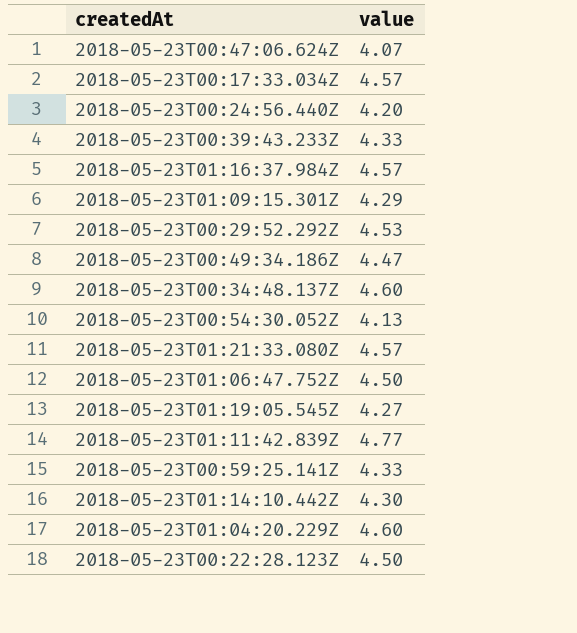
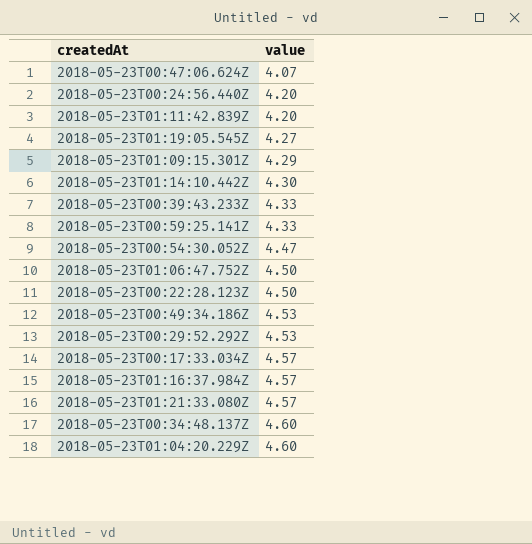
row order: none -> value ascending
2018-05-23T01:11:42.839Z | value: 4.77 -> 4.20
2018-05-23T00:54:30.052Z | value: 4.13 -> 4.47
2018-05-23T00:49:34.186Z | value: 4.47 -> 4.53

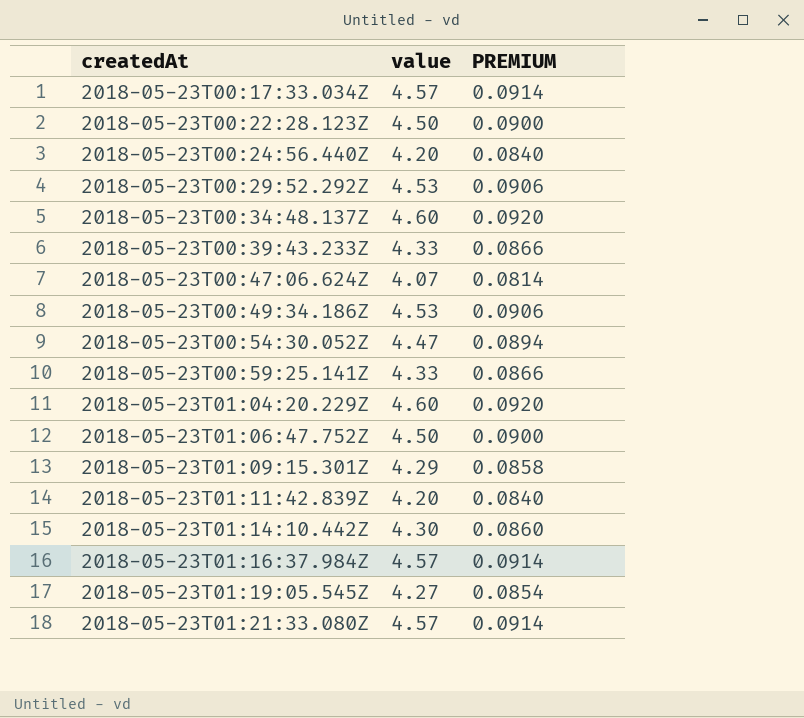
row order: value ascending -> createdAt ascending
column PREMIUM | formula: none -> [value] * 0.02

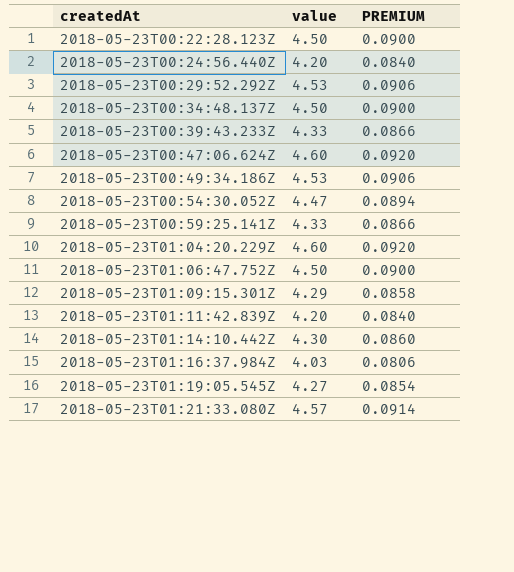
row 2018-05-23T00:17:33.034Z: 4.57 | 0.0914 -> none
2018-05-23T00:34:48.137Z | value: 4.60 -> 4.50
2018-05-23T00:34:48.137Z | PREMIUM: 0.0920 -> 0.0900
2018-05-23T00:47:06.624Z | value: 4.07 -> 4.60
2018-05-23T00:47:06.624Z | PREMIUM: 0.0814 -> 0.0920
2018-05-23T01:16:37.984Z | value: 4.57 -> 4.03
2018-05-23T01:16:37.984Z | PREMIUM: 0.0914 -> 0.0806

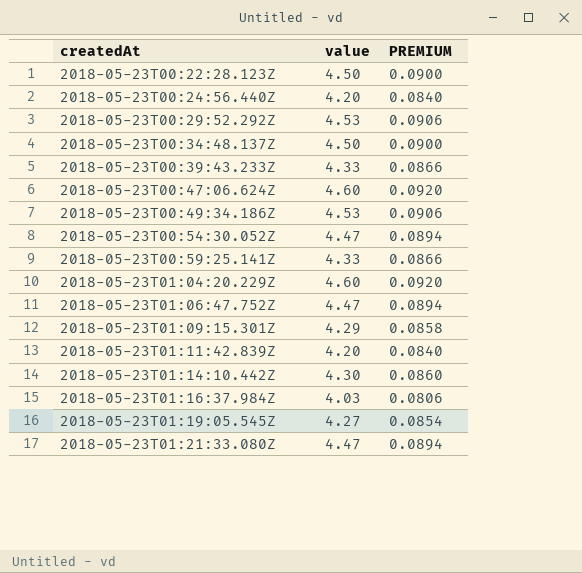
2018-05-23T01:06:47.752Z | value: 4.50 -> 4.47
2018-05-23T01:06:47.752Z | PREMIUM: 0.0900 -> 0.0894
2018-05-23T01:21:33.080Z | value: 4.57 -> 4.47
2018-05-23T01:21:33.080Z | PREMIUM: 0.0914 -> 0.0894

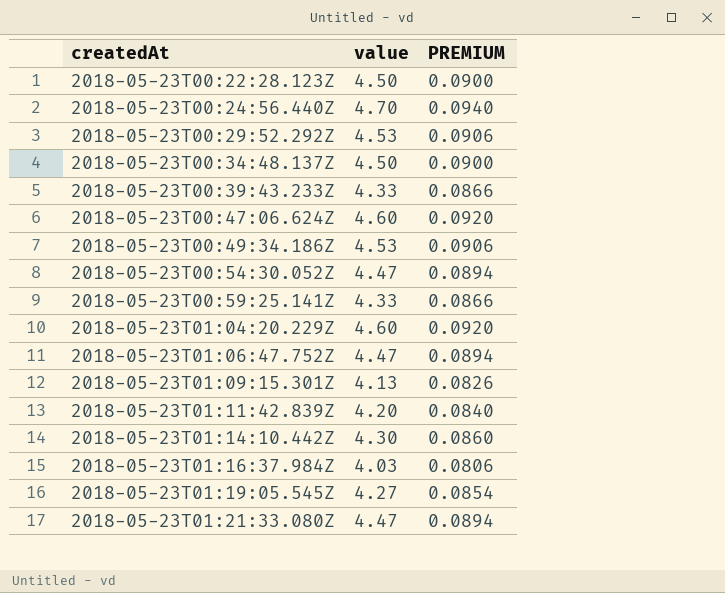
2018-05-23T00:24:56.440Z | value: 4.20 -> 4.70
2018-05-23T00:24:56.440Z | PREMIUM: 0.0840 -> 0.0940
2018-05-23T01:09:15.301Z | value: 4.29 -> 4.13
2018-05-23T01:09:15.301Z | PREMIUM: 0.0858 -> 0.0826

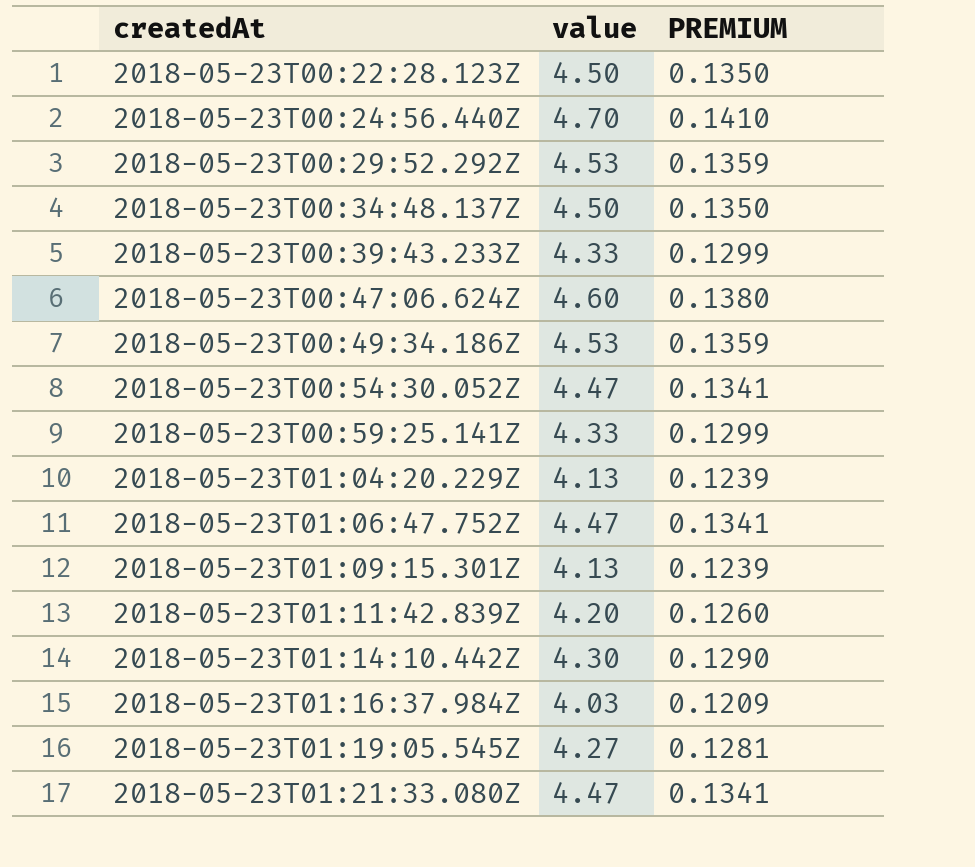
column PREMIUM | formula: [value] * 0.02 -> [value] * 0.03
2018-05-23T01:04:20.229Z | value: 4.60 -> 4.13

